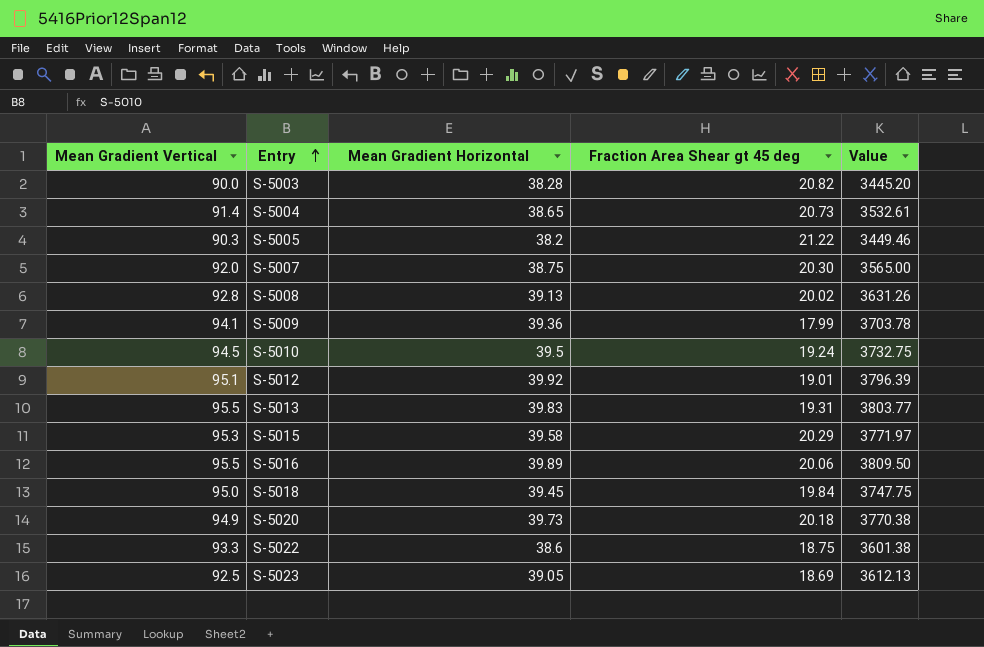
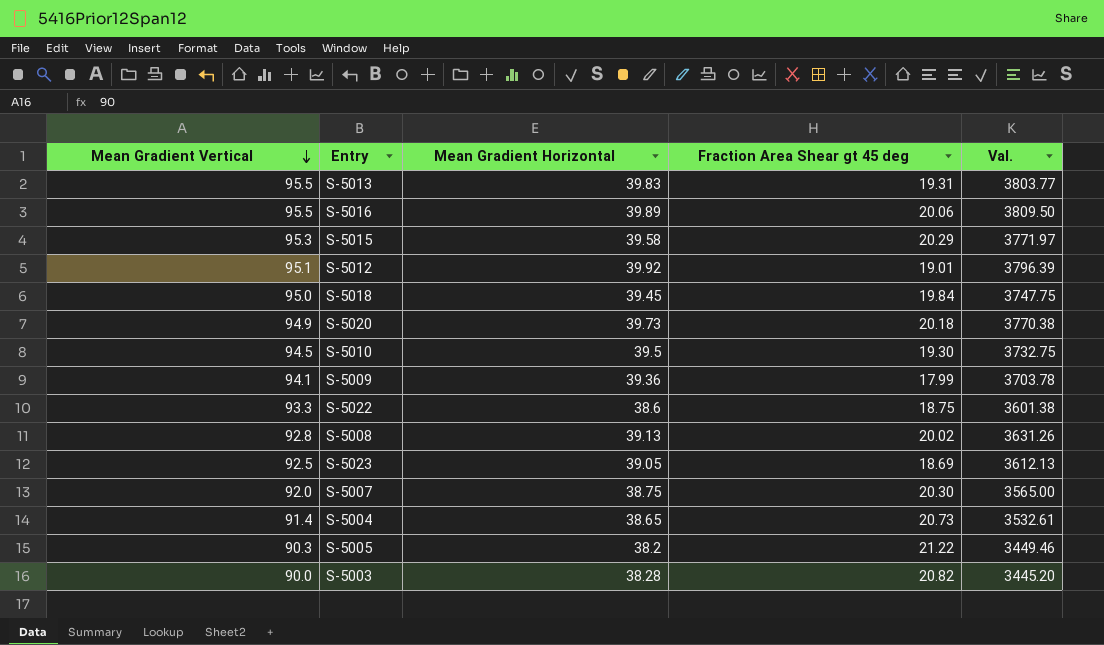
row order: Entry ascending -> Mean Gradient Vertical descending
column name: Value -> Val.
S-5010 | Fraction Area Shear gt 45 deg: 19.24 -> 19.30

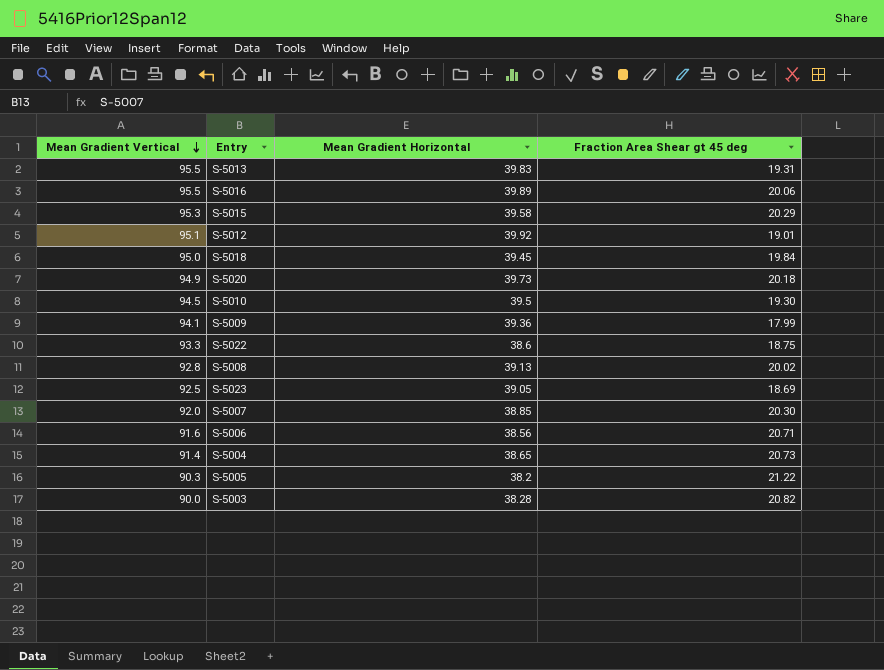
column Val. | formula: [Mean Gradient Vertical] * [Mean Gradient Horizontal] -> none
S-5007 | Mean Gradient Horizontal: 38.75 -> 38.85
row S-5006: none -> 91.6 | 38.56 | 20.71

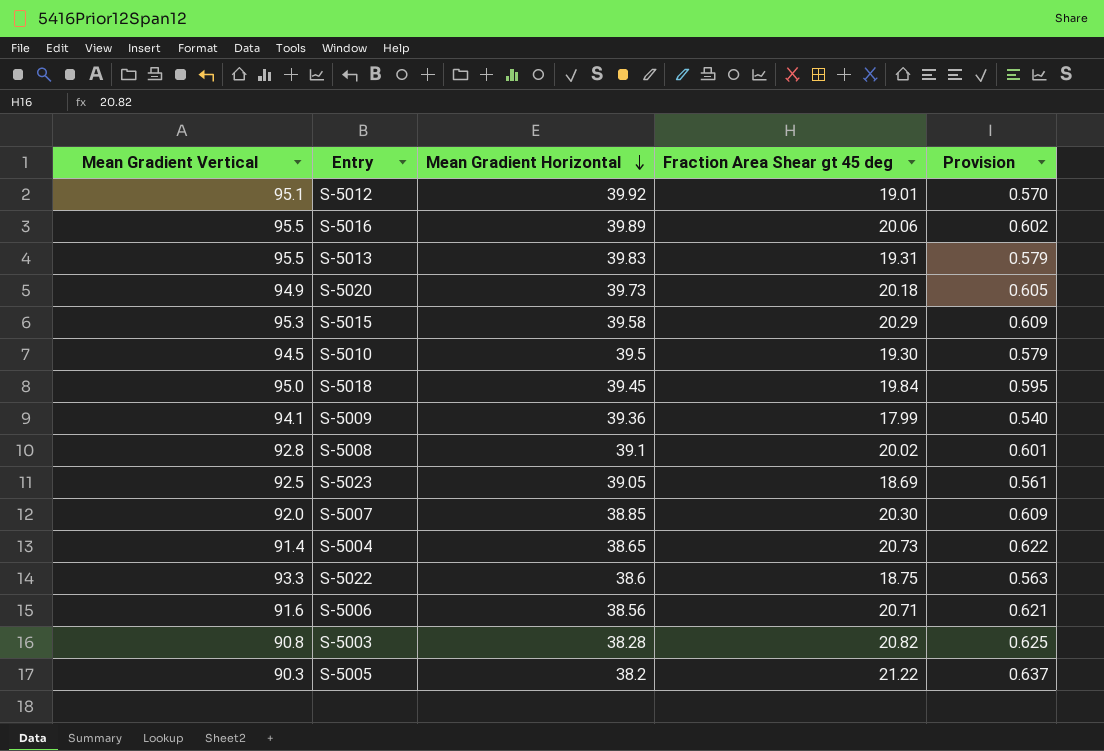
row order: Mean Gradient Vertical descending -> Mean Gradient Horizontal descending
column Provision | formula: none -> [Fraction Area Shear gt 45 deg] * 0.03
S-5008 | Mean Gradient Horizontal: 39.13 -> 39.1
S-5003 | Mean Gradient Vertical: 90.0 -> 90.8

